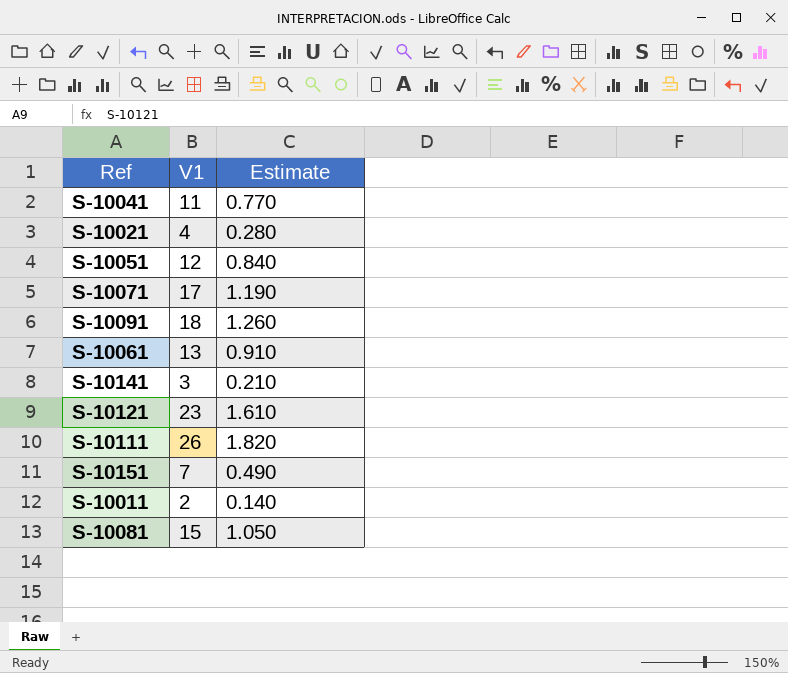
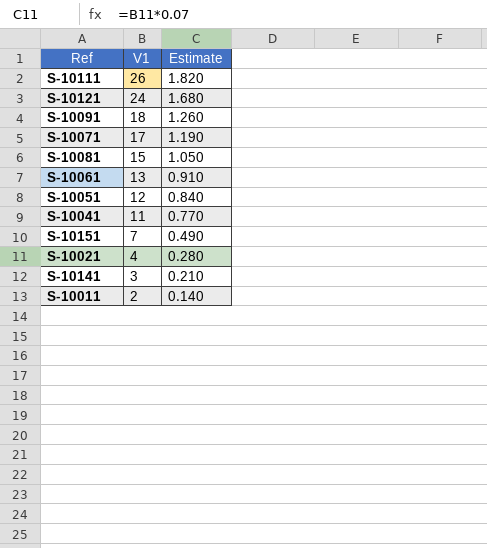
row order: none -> V1 descending
S-10121 | V1: 23 -> 24
S-10121 | Estimate: 1.610 -> 1.680

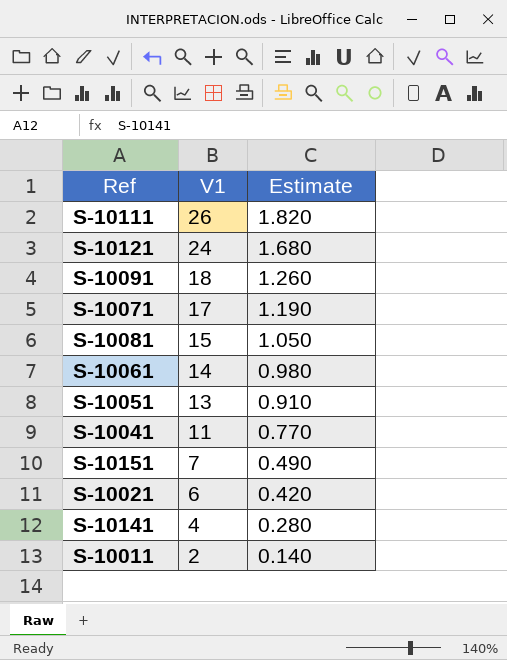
S-10061 | V1: 13 -> 14
S-10061 | Estimate: 0.910 -> 0.980
S-10051 | V1: 12 -> 13
S-10051 | Estimate: 0.840 -> 0.910
S-10021 | V1: 4 -> 6
S-10021 | Estimate: 0.280 -> 0.420
S-10141 | V1: 3 -> 4
S-10141 | Estimate: 0.210 -> 0.280

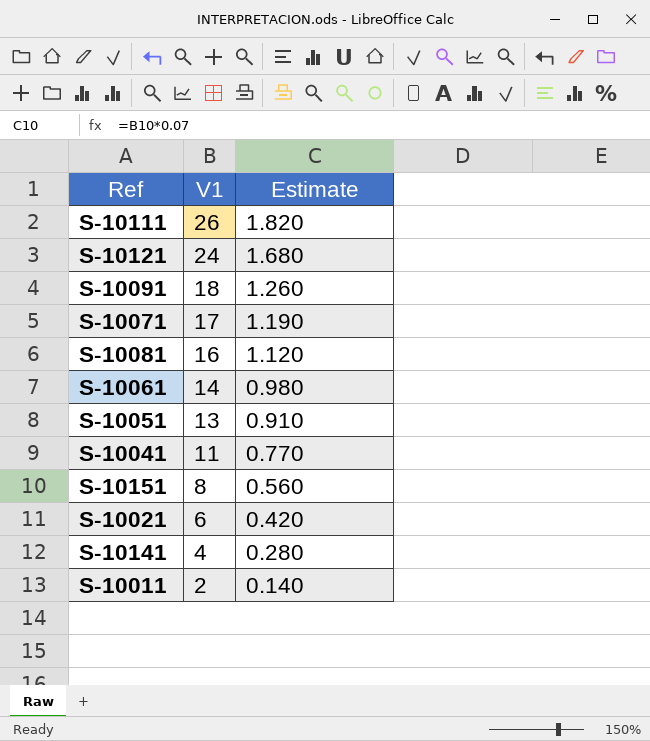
S-10081 | V1: 15 -> 16
S-10081 | Estimate: 1.050 -> 1.120
S-10151 | V1: 7 -> 8
S-10151 | Estimate: 0.490 -> 0.560

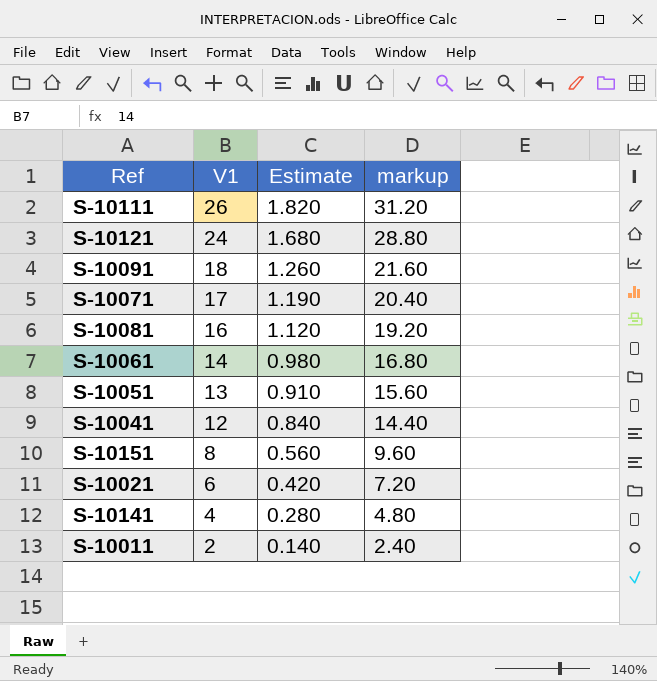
column markup | formula: none -> [V1] * 1.2
S-10041 | V1: 11 -> 12
S-10041 | Estimate: 0.770 -> 0.840

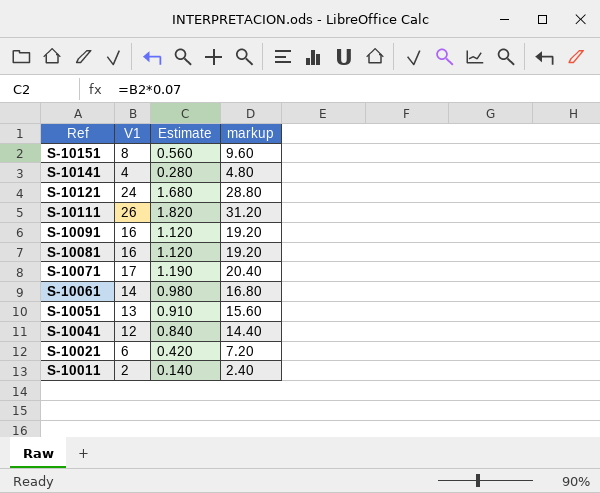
row order: V1 descending -> Ref descending
S-10091 | V1: 18 -> 16
S-10091 | Estimate: 1.260 -> 1.120
S-10091 | markup: 21.60 -> 19.20

